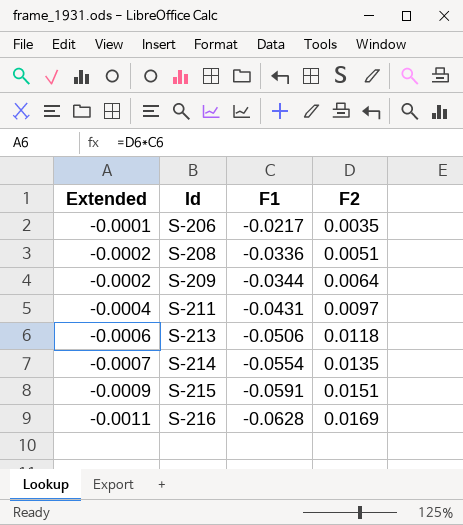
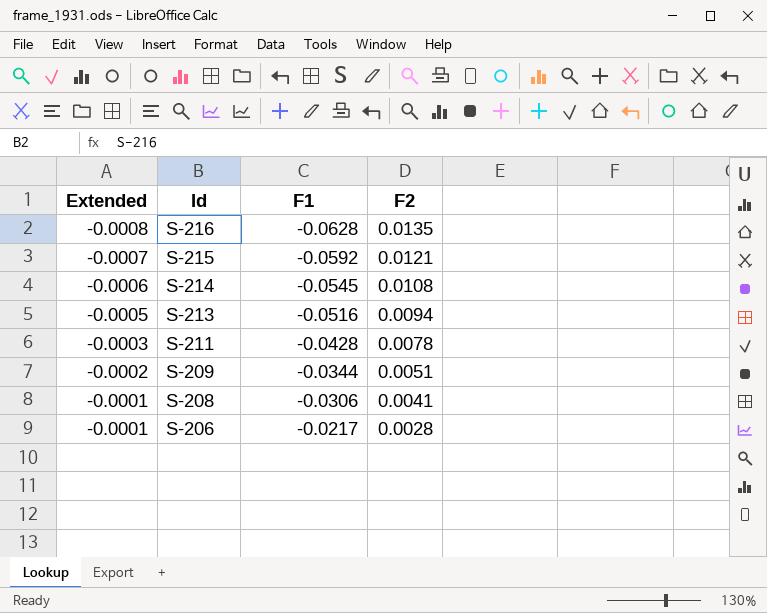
row order: Extended descending -> Extended ascending
S-216 | Extended: -0.0011 -> -0.0008
S-216 | F2: 0.0169 -> 0.0135
S-215 | Extended: -0.0009 -> -0.0007
S-215 | F1: -0.0591 -> -0.0592
S-215 | F2: 0.0151 -> 0.0121
S-214 | Extended: -0.0007 -> -0.0006
S-214 | F1: -0.0554 -> -0.0545
S-214 | F2: 0.0135 -> 0.0108
S-213 | Extended: -0.0006 -> -0.0005
S-213 | F1: -0.0506 -> -0.0516
S-213 | F2: 0.0118 -> 0.0094
S-211 | Extended: -0.0004 -> -0.0003
S-211 | F1: -0.0431 -> -0.0428
S-211 | F2: 0.0097 -> 0.0078
S-209 | F2: 0.0064 -> 0.0051
S-208 | Extended: -0.0002 -> -0.0001
S-208 | F1: -0.0336 -> -0.0306
S-208 | F2: 0.0051 -> 0.0041
S-206 | F2: 0.0035 -> 0.0028

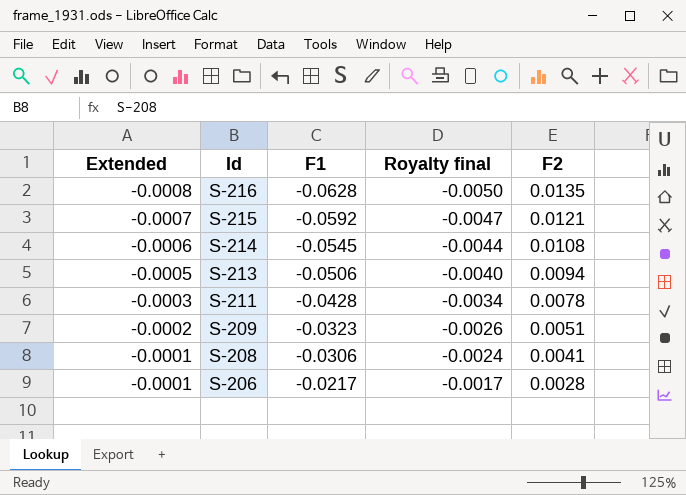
column Royalty final | formula: none -> [F1] * 0.08
S-213 | F1: -0.0516 -> -0.0506
S-209 | F1: -0.0344 -> -0.0323

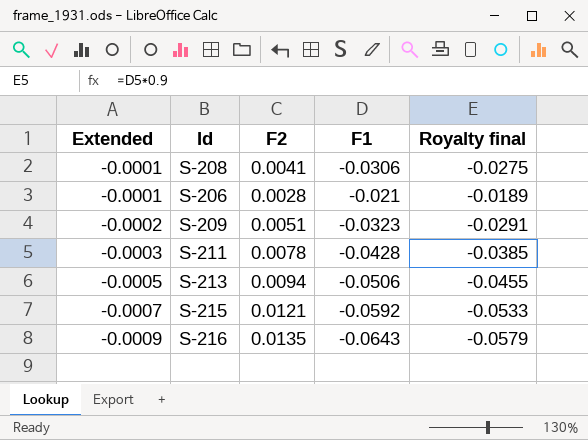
row order: Extended ascending -> Extended descending
column F2 | position: 5 -> 3
column Royalty final | formula: [F1] * 0.08 -> [F1] * 0.9
row S-214: -0.0006 | -0.0545 | -0.0044 | 0.0108 -> none
S-206 | F1: -0.0217 -> -0.021
S-216 | Extended: -0.0008 -> -0.0009
S-216 | F1: -0.0628 -> -0.0643

